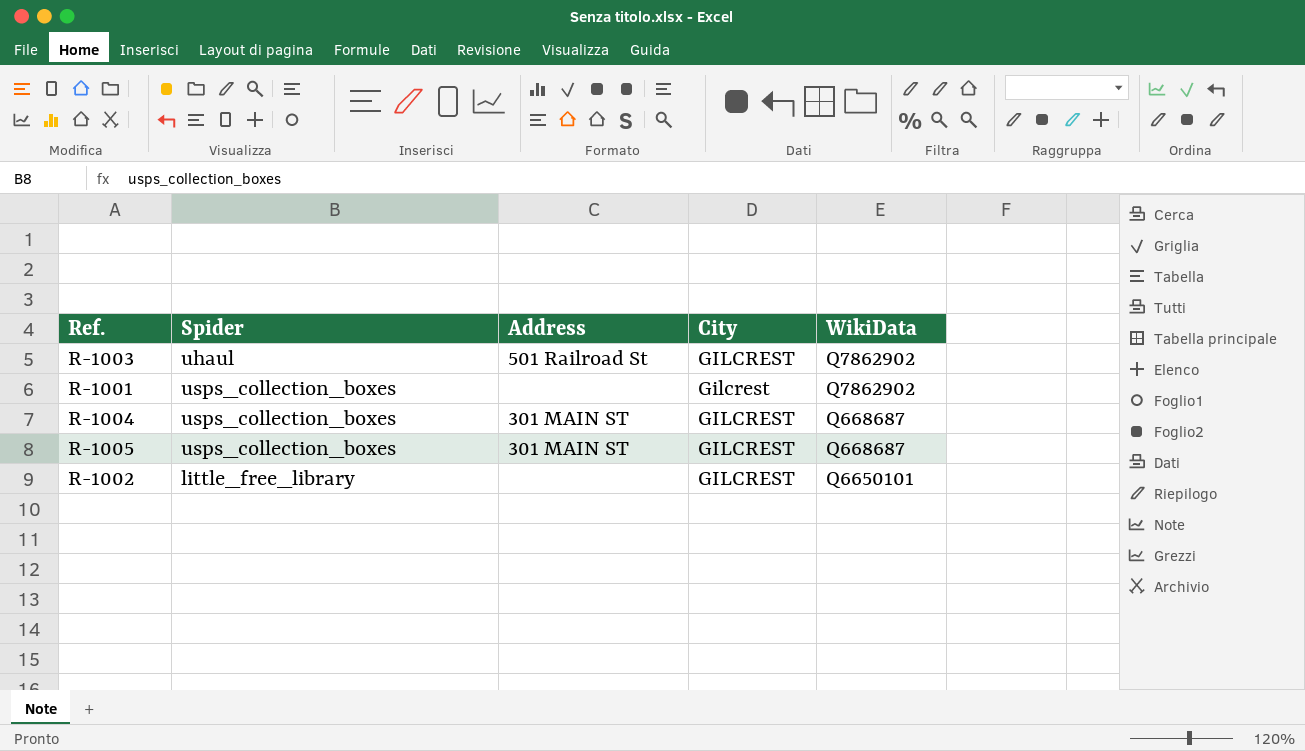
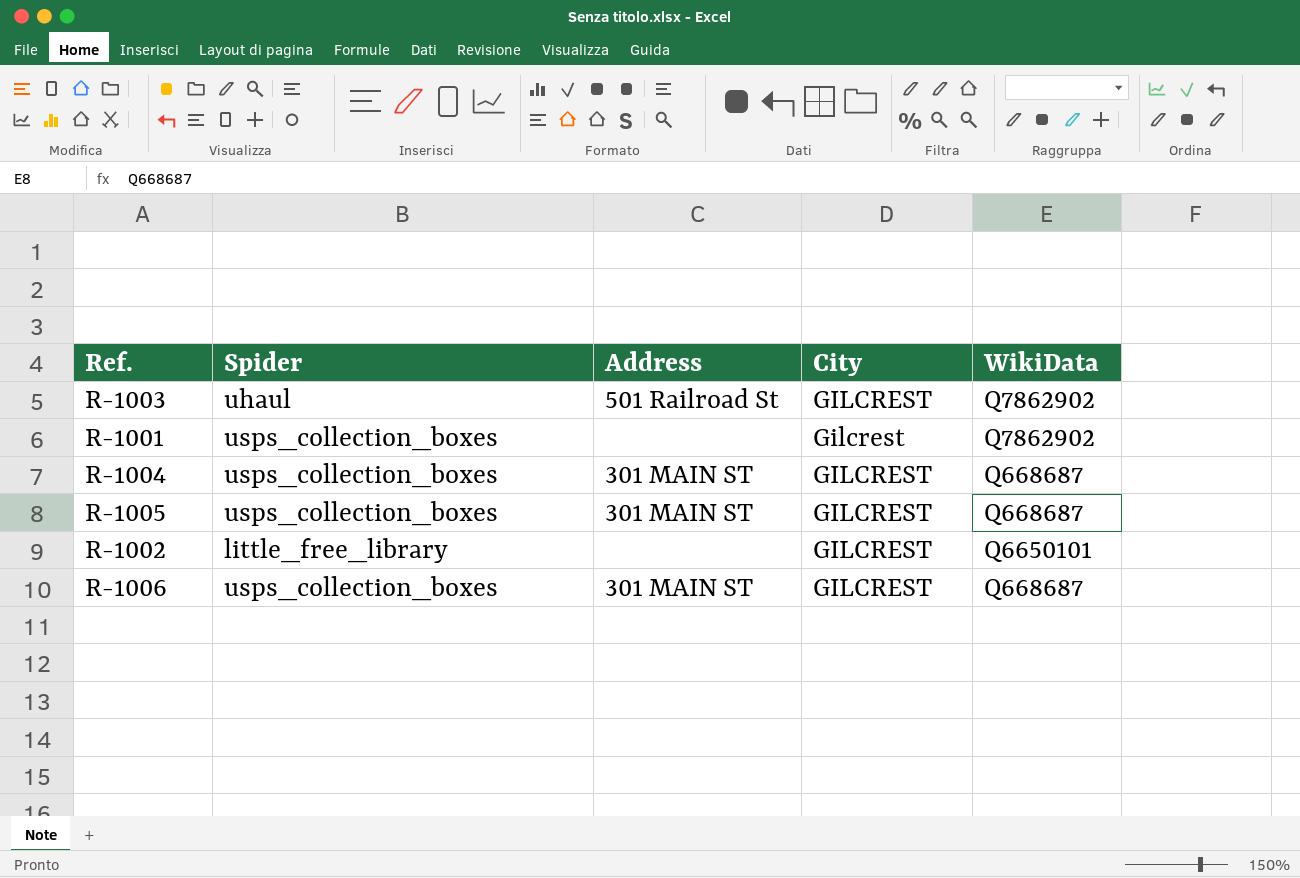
row R-1006: none -> usps_collection_boxes | 301 MAIN ST | GILCREST | Q668687

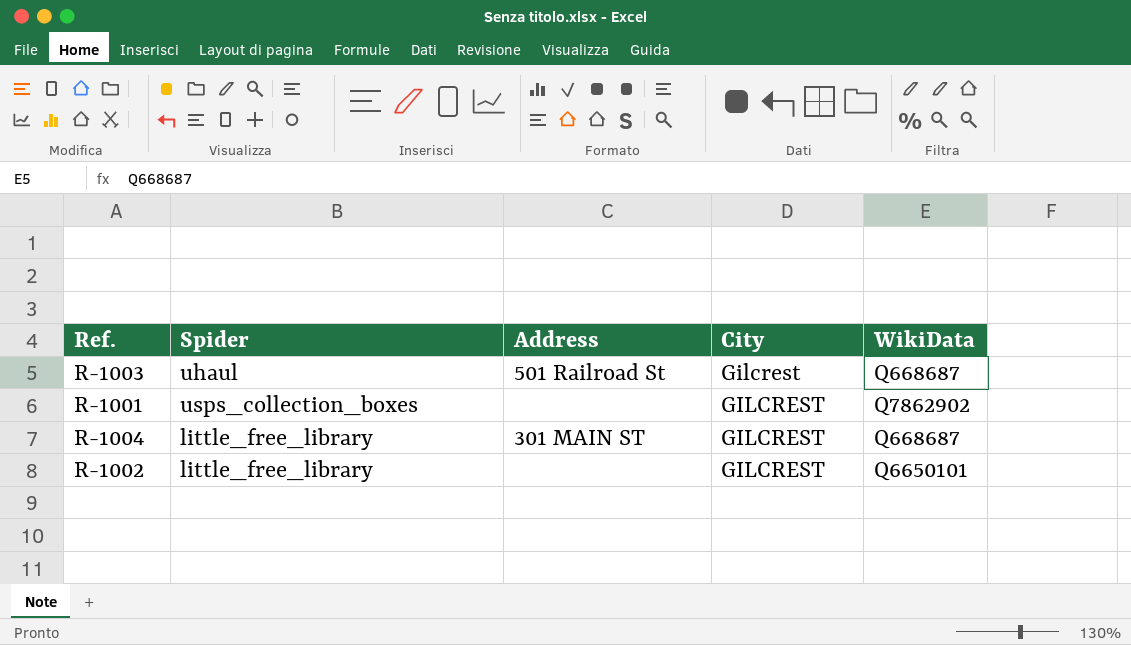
row R-1005: usps_collection_boxes | 301 MAIN ST | GILCREST | Q668687 -> none
row R-1006: usps_collection_boxes | 301 MAIN ST | GILCREST | Q668687 -> none
R-1003 | City: GILCREST -> Gilcrest
R-1003 | WikiData: Q7862902 -> Q668687
R-1001 | City: Gilcrest -> GILCREST
R-1004 | Spider: usps_collection_boxes -> little_free_library

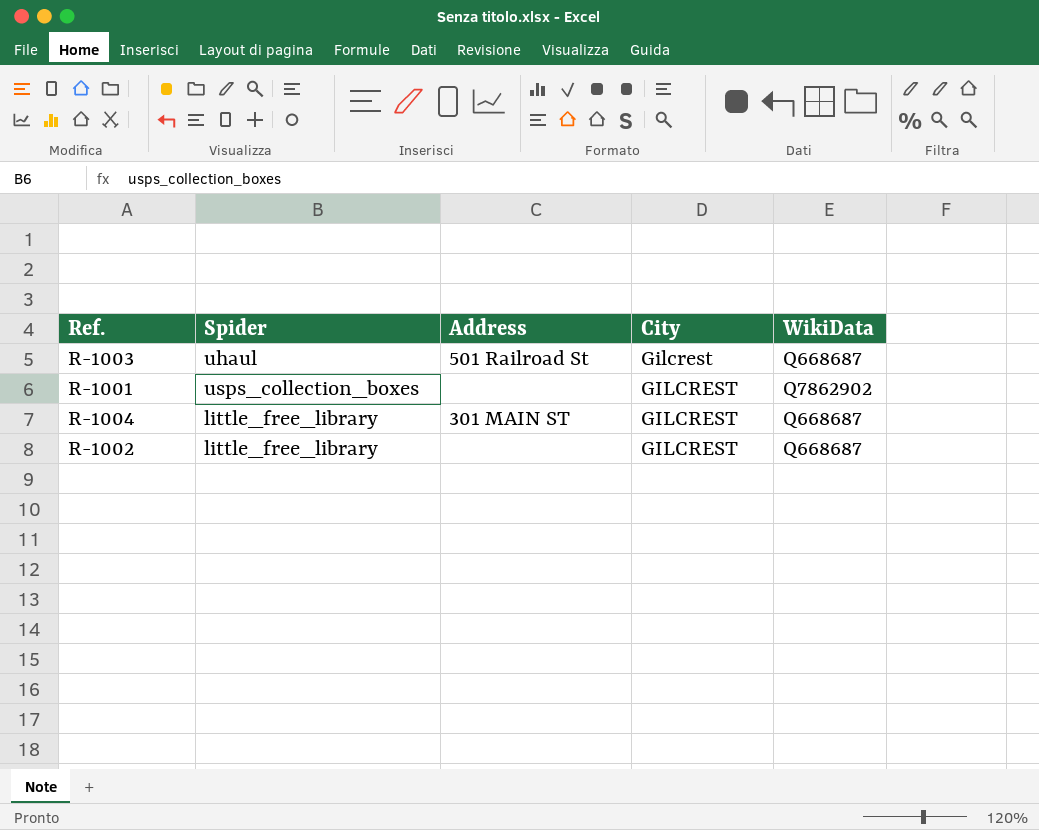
R-1002 | WikiData: Q6650101 -> Q668687

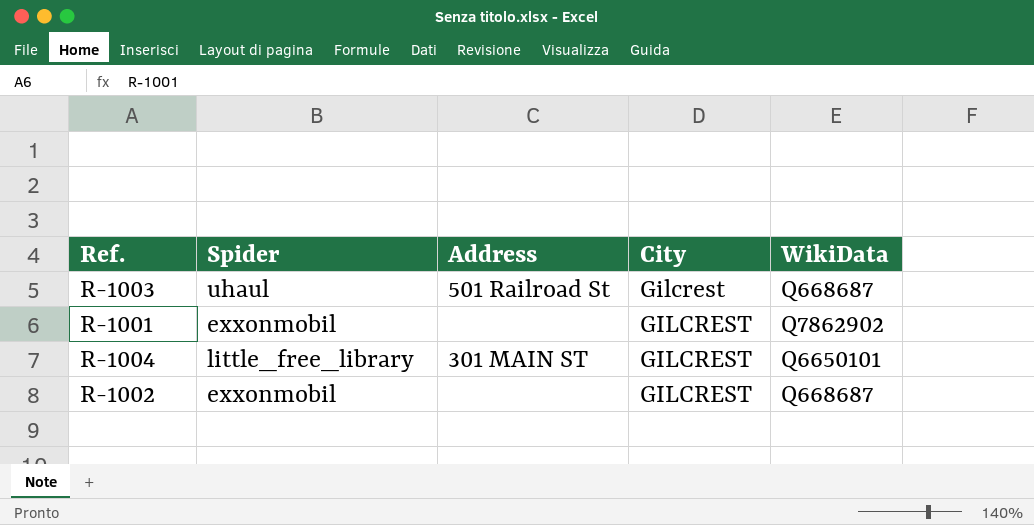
R-1001 | Spider: usps_collection_boxes -> exxonmobil
R-1004 | WikiData: Q668687 -> Q6650101
R-1002 | Spider: little_free_library -> exxonmobil

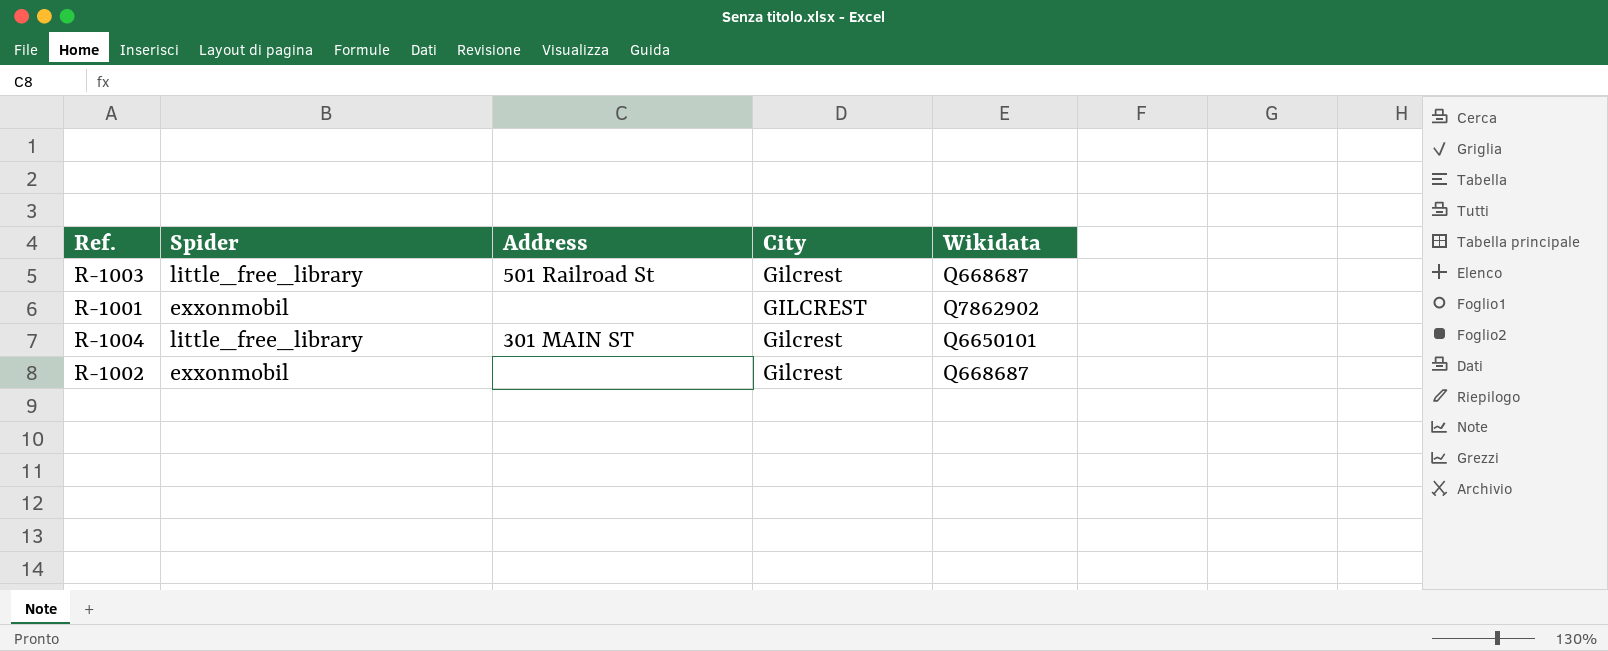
column name: WikiData -> Wikidata
R-1003 | Spider: uhaul -> little_free_library
R-1004 | City: GILCREST -> Gilcrest
R-1002 | City: GILCREST -> Gilcrest

